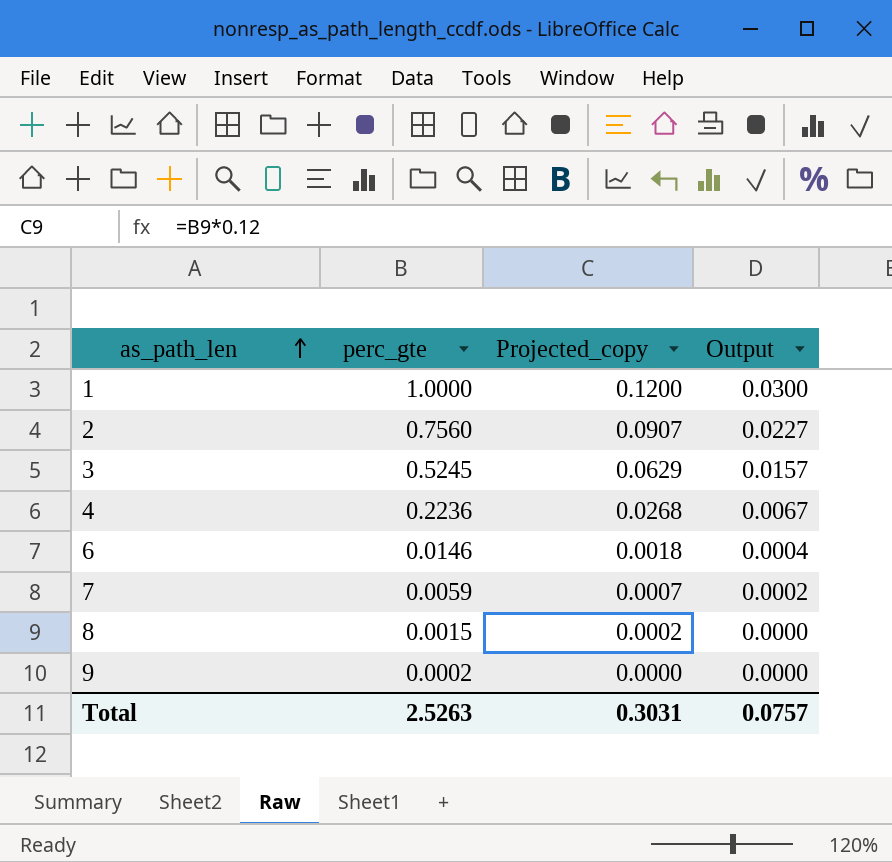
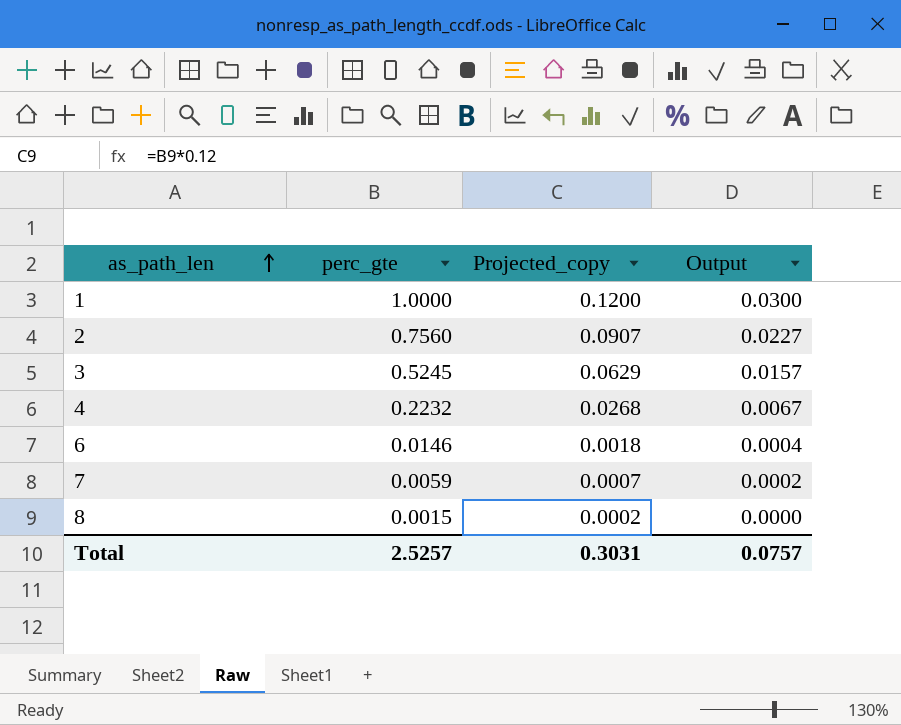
row 9: 0.0002 | 0.0000 | 0.0000 -> none
4 | perc_gte: 0.2236 -> 0.2232
Total | perc_gte: 2.5263 -> 2.5257

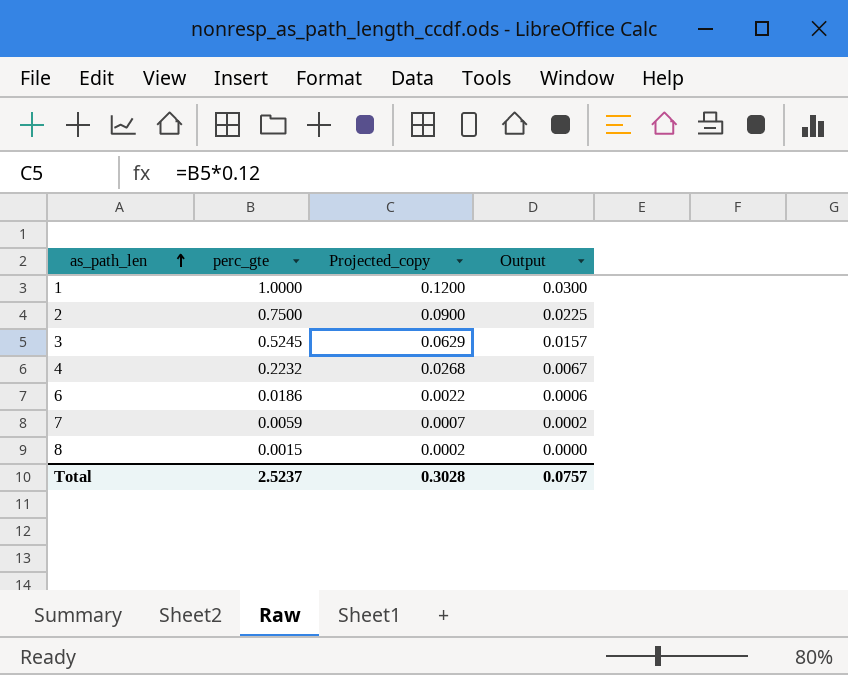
2 | perc_gte: 0.7560 -> 0.7500
2 | Projected_copy: 0.0907 -> 0.0900
2 | Output: 0.0227 -> 0.0225
6 | perc_gte: 0.0146 -> 0.0186
6 | Projected_copy: 0.0018 -> 0.0022
6 | Output: 0.0004 -> 0.0006
Total | perc_gte: 2.5257 -> 2.5237
Total | Projected_copy: 0.3031 -> 0.3028

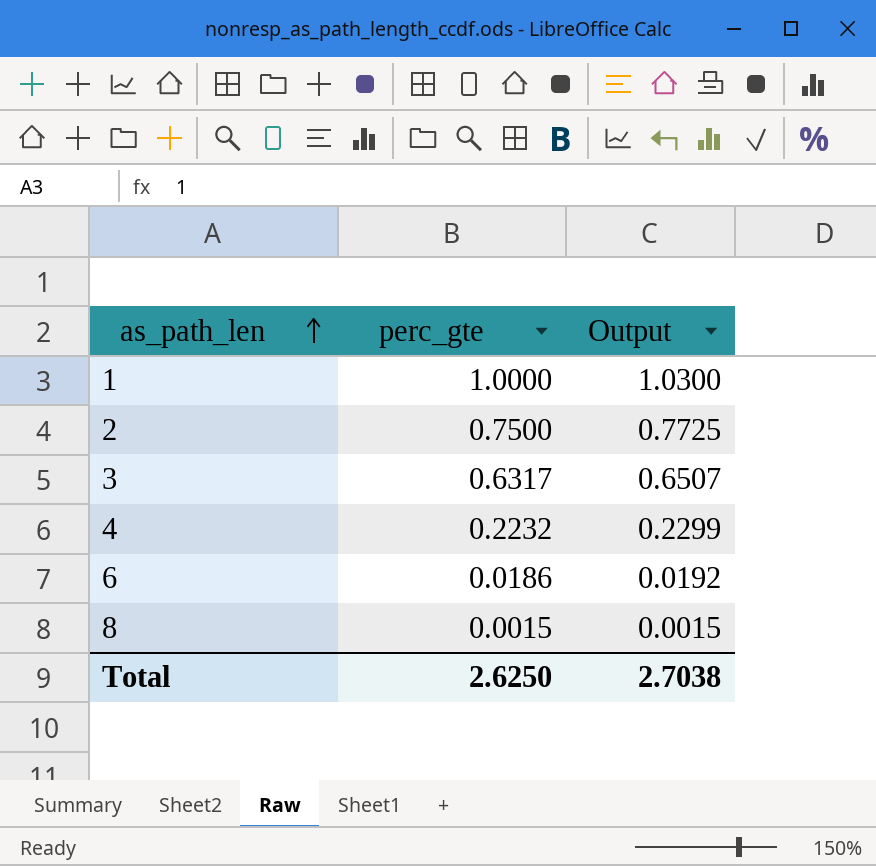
column Projected_copy | formula: [perc_gte] * 0.12 -> none
column Output | formula: [perc_gte] * 0.03 -> [perc_gte] * 1.03
row 7: 0.0059 | 0.0007 | 0.0002 -> none
3 | perc_gte: 0.5245 -> 0.6317
Total | perc_gte: 2.5237 -> 2.6250
Total | Output: 0.0757 -> 2.7038

